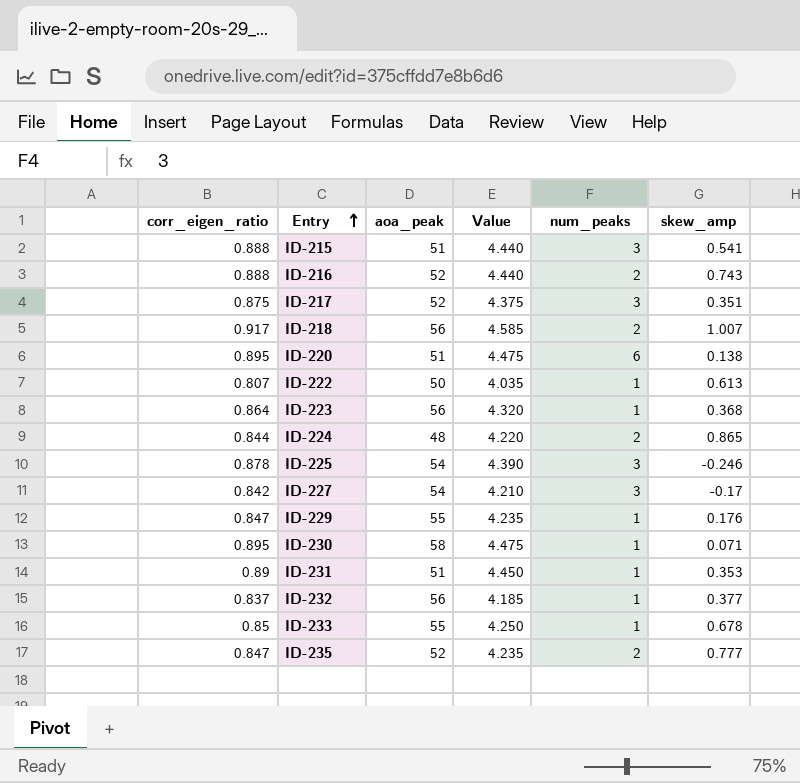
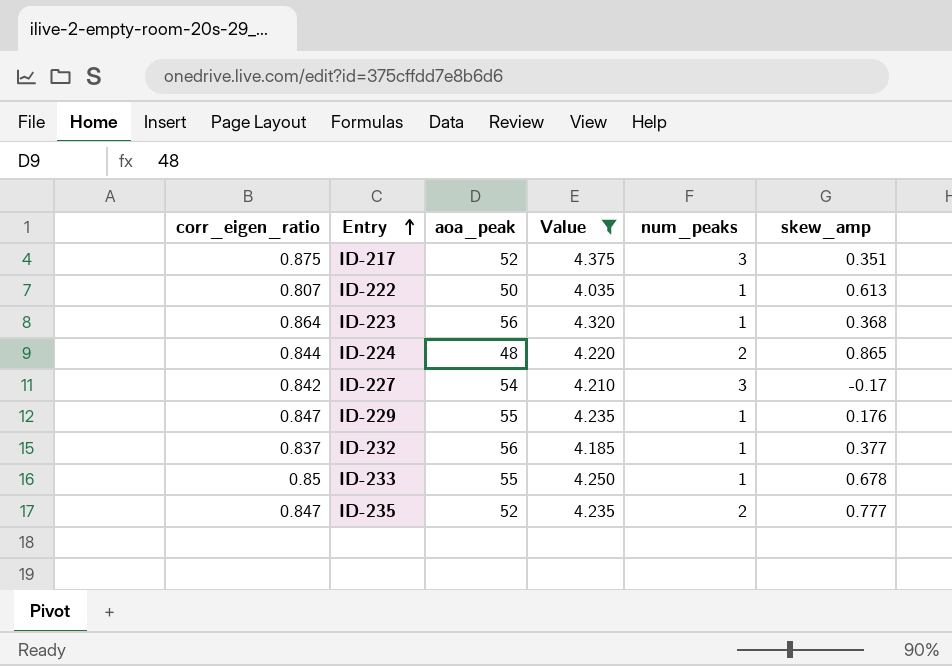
filter: none -> Value <= 4.375

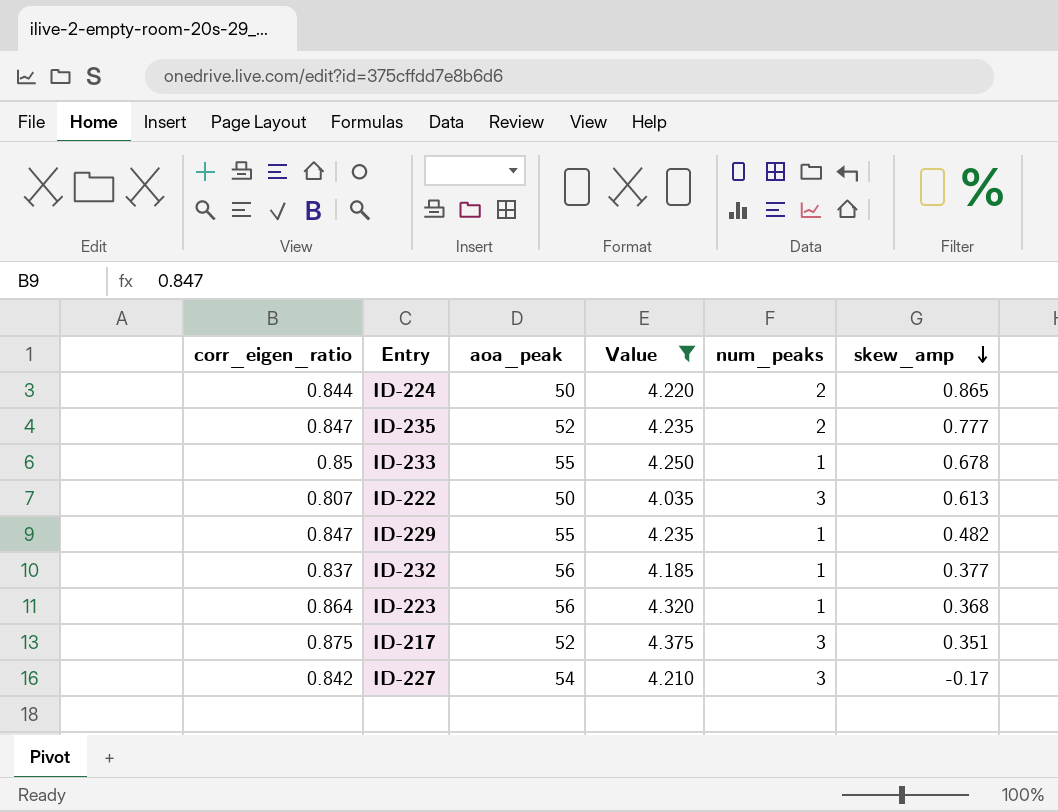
row order: Entry ascending -> skew_amp descending
ID-224 | aoa_peak: 48 -> 50
ID-222 | num_peaks: 1 -> 3
ID-229 | skew_amp: 0.176 -> 0.482

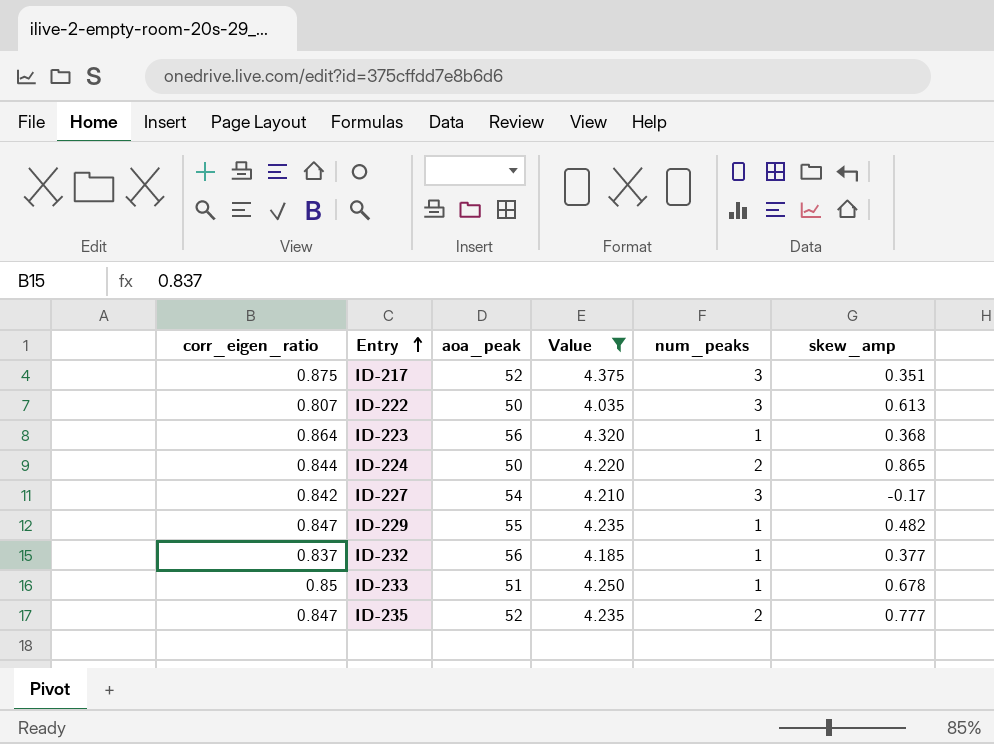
row order: skew_amp descending -> Entry ascending
ID-233 | aoa_peak: 55 -> 51

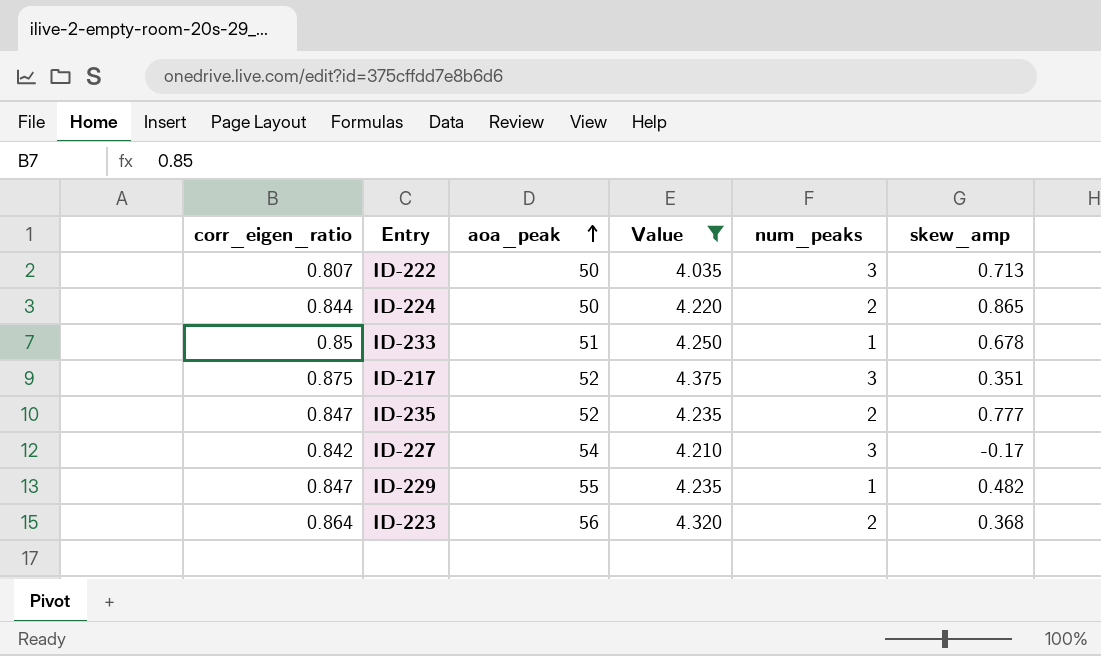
row order: Entry ascending -> aoa_peak ascending
row ID-232: 0.837 | 56 | 4.185 | 1 | 0.377 -> none
ID-222 | skew_amp: 0.613 -> 0.713
ID-223 | num_peaks: 1 -> 2

